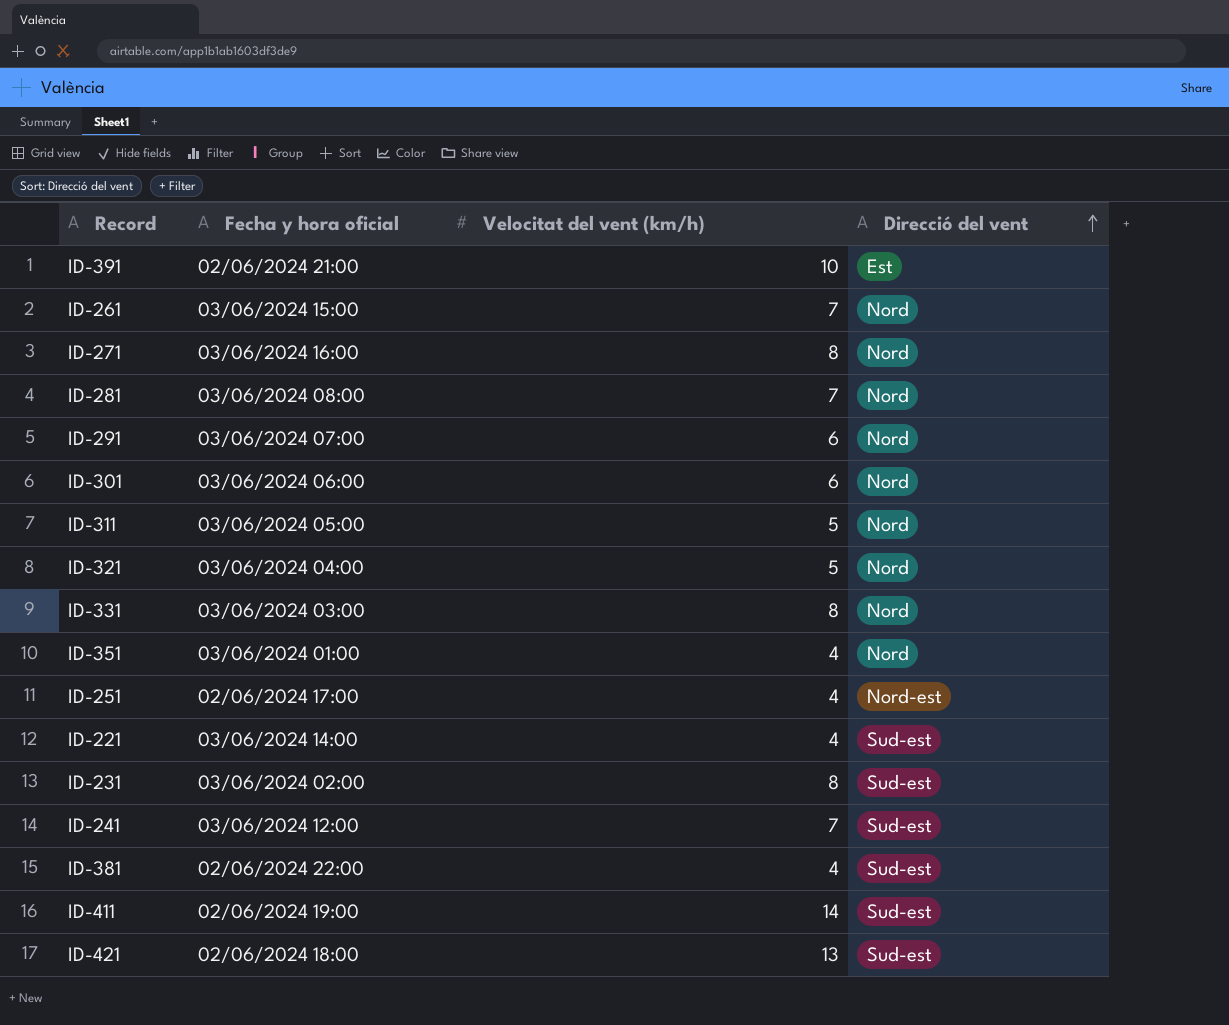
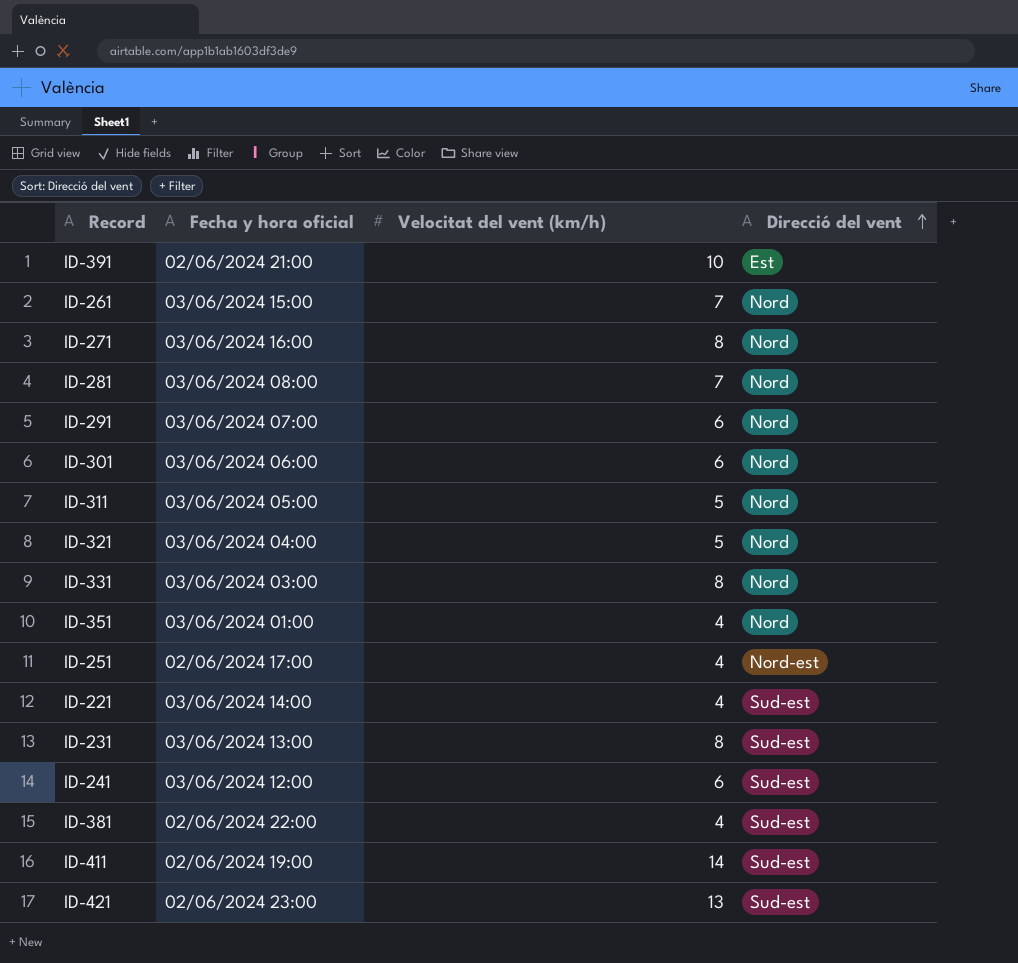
ID-231 | Fecha y hora oficial: 03/06/2024 02:00 -> 03/06/2024 13:00
ID-241 | Velocitat del vent (km/h): 7 -> 6
ID-421 | Fecha y hora oficial: 02/06/2024 18:00 -> 02/06/2024 23:00

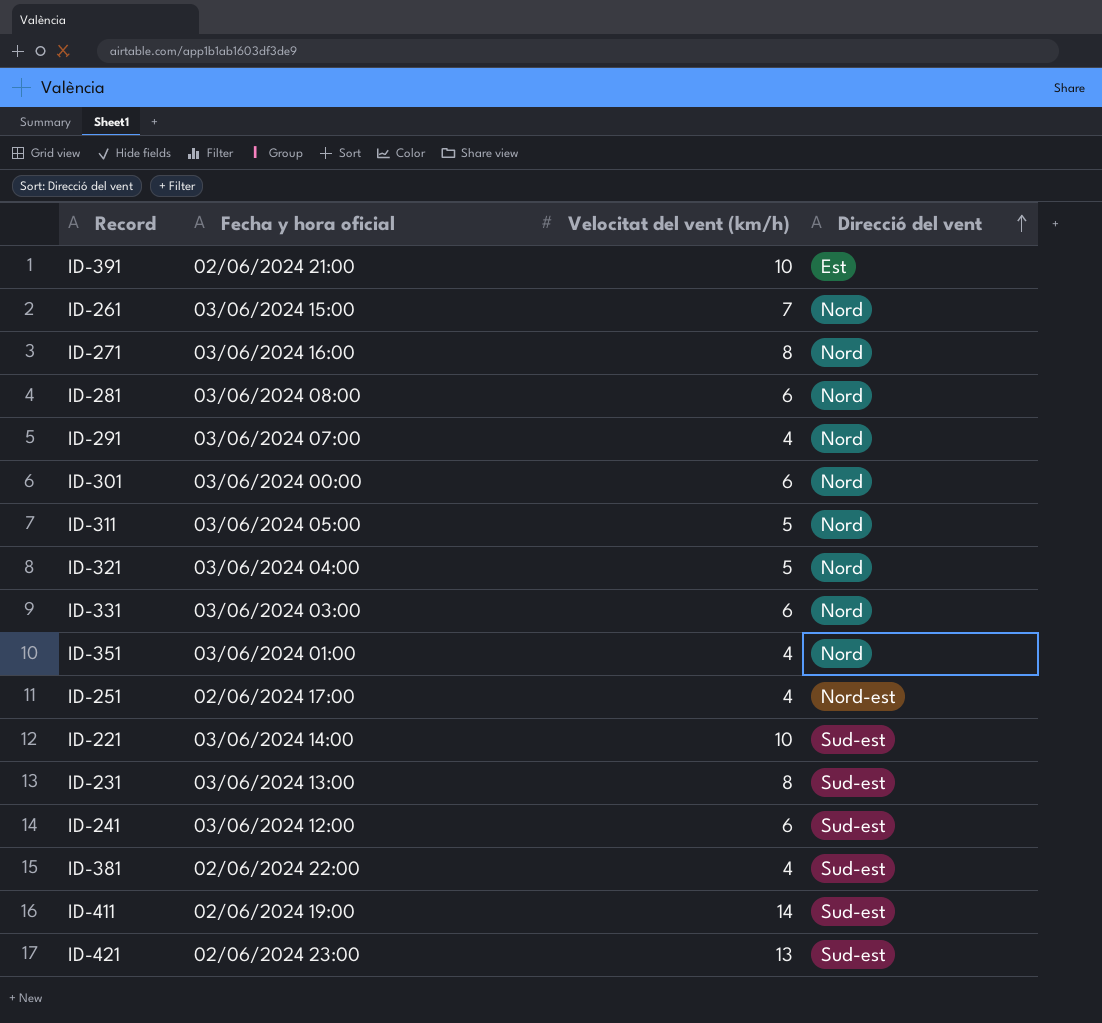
ID-281 | Velocitat del vent (km/h): 7 -> 6
ID-291 | Velocitat del vent (km/h): 6 -> 4
ID-301 | Fecha y hora oficial: 03/06/2024 06:00 -> 03/06/2024 00:00
ID-331 | Velocitat del vent (km/h): 8 -> 6
ID-221 | Velocitat del vent (km/h): 4 -> 10

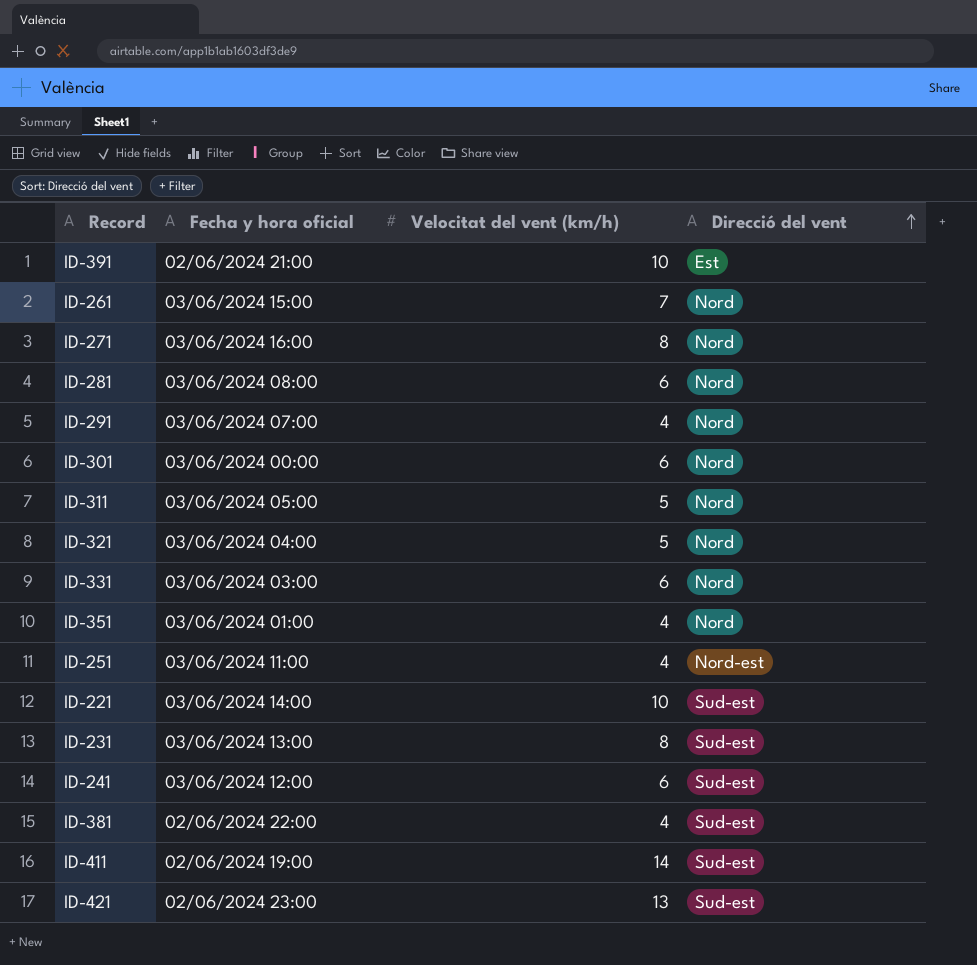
ID-251 | Fecha y hora oficial: 02/06/2024 17:00 -> 03/06/2024 11:00

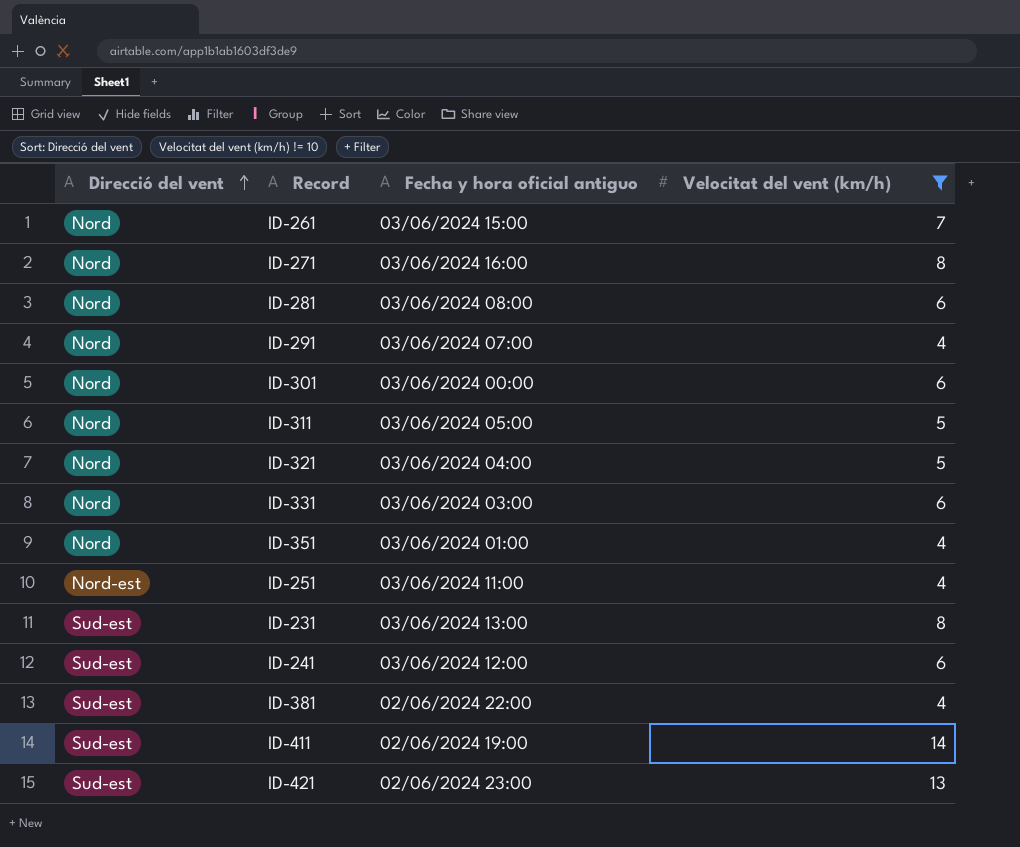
filter: none -> Velocitat del vent (km/h) != 10
column Direcció del vent | position: 4 -> 1
column name: Fecha y hora oficial -> Fecha y hora oficial antiguo

